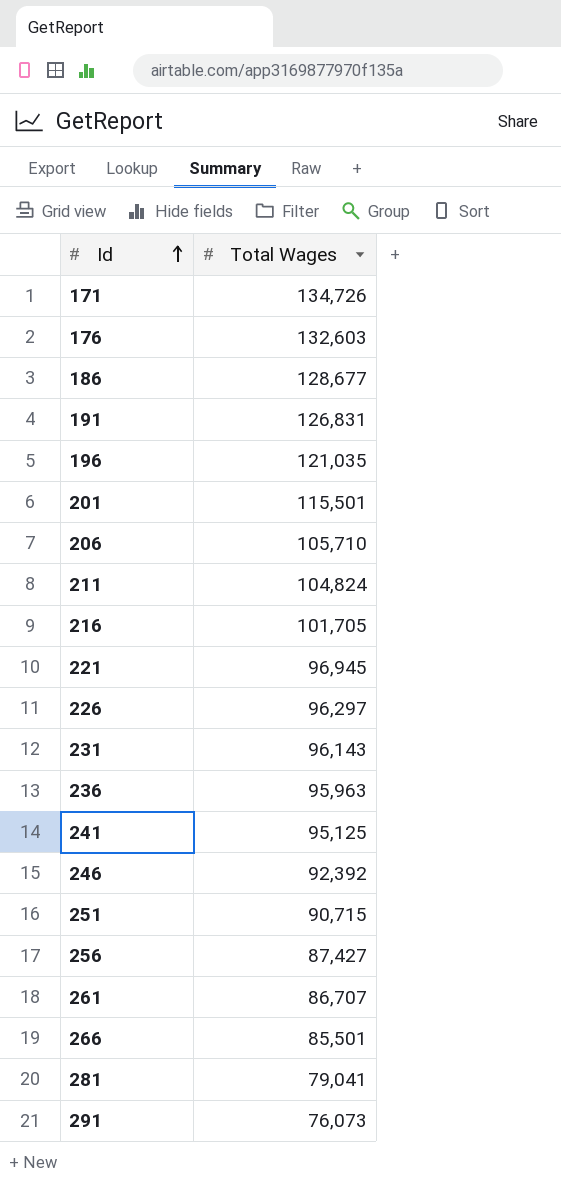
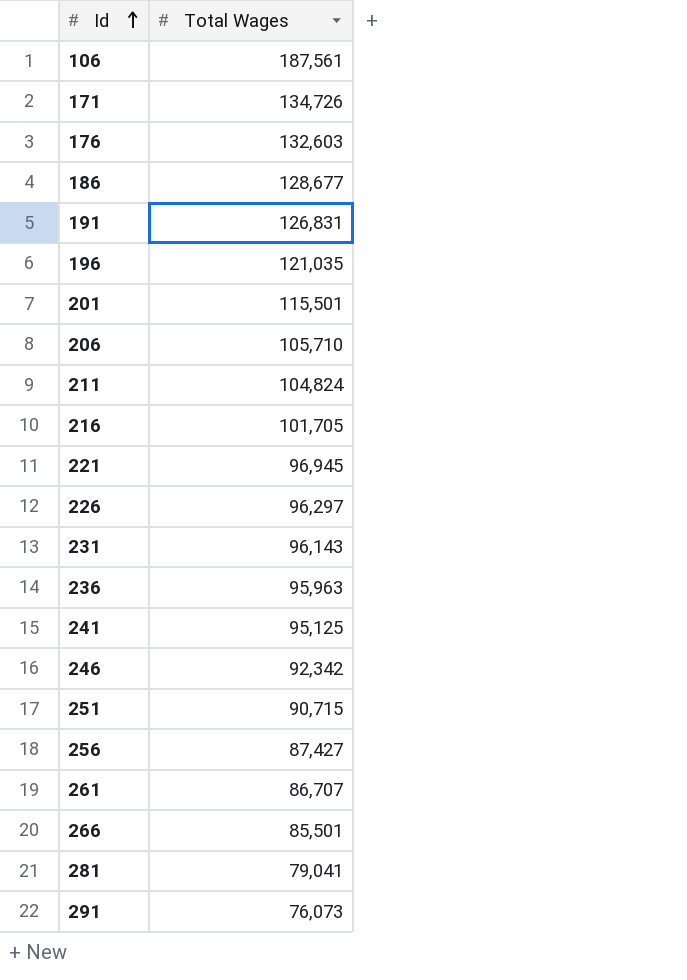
row 106: none -> 187,561
246 | Total Wages: 92,392 -> 92,342

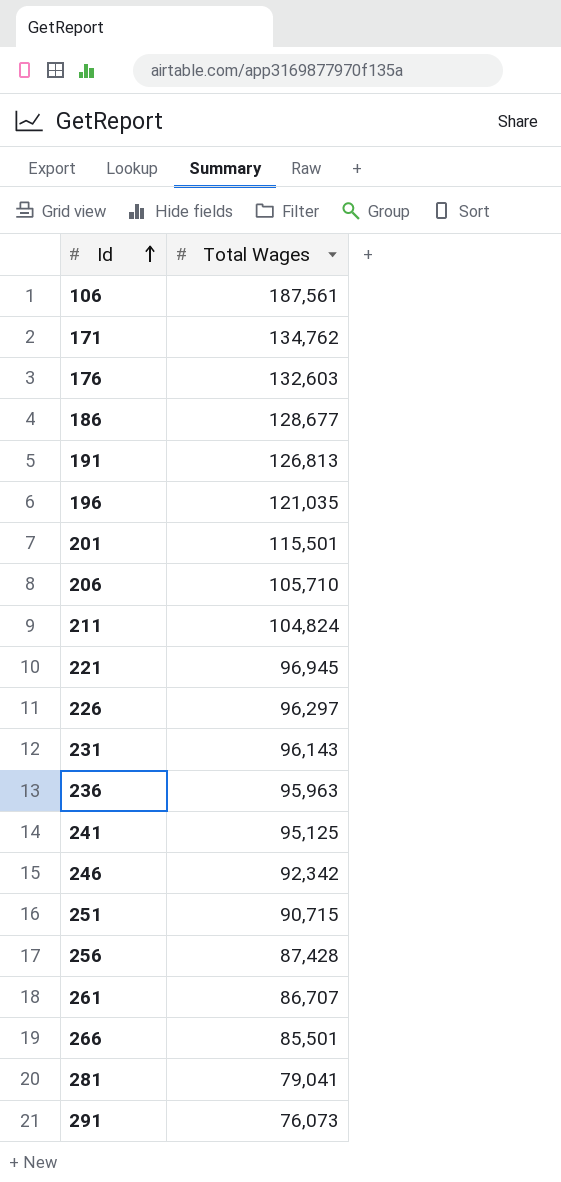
row 216: 101,705 -> none
171 | Total Wages: 134,726 -> 134,762
191 | Total Wages: 126,831 -> 126,813
256 | Total Wages: 87,427 -> 87,428

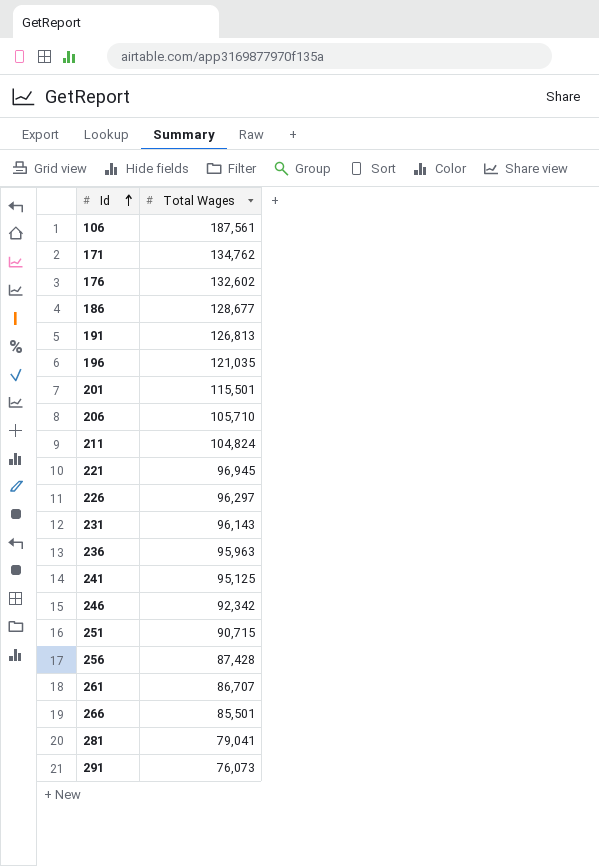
176 | Total Wages: 132,603 -> 132,602

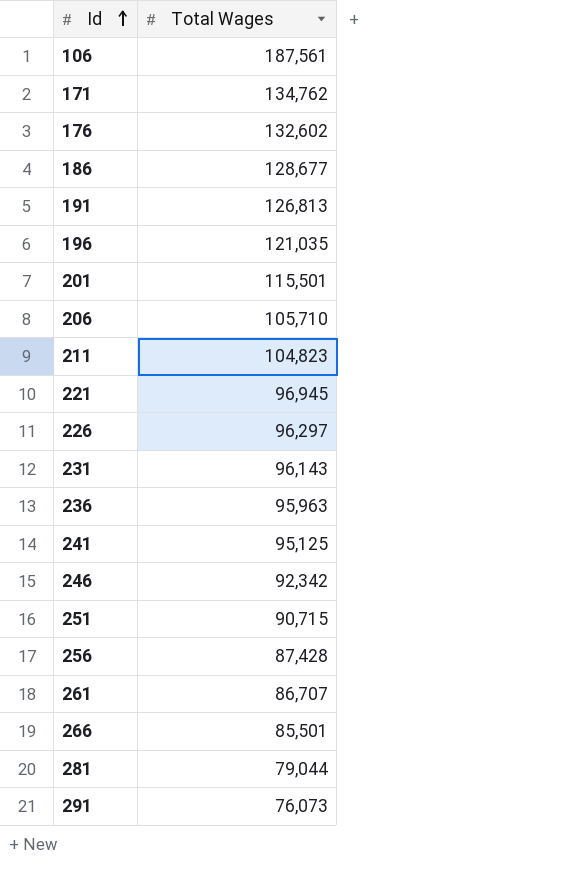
211 | Total Wages: 104,824 -> 104,823
281 | Total Wages: 79,041 -> 79,044

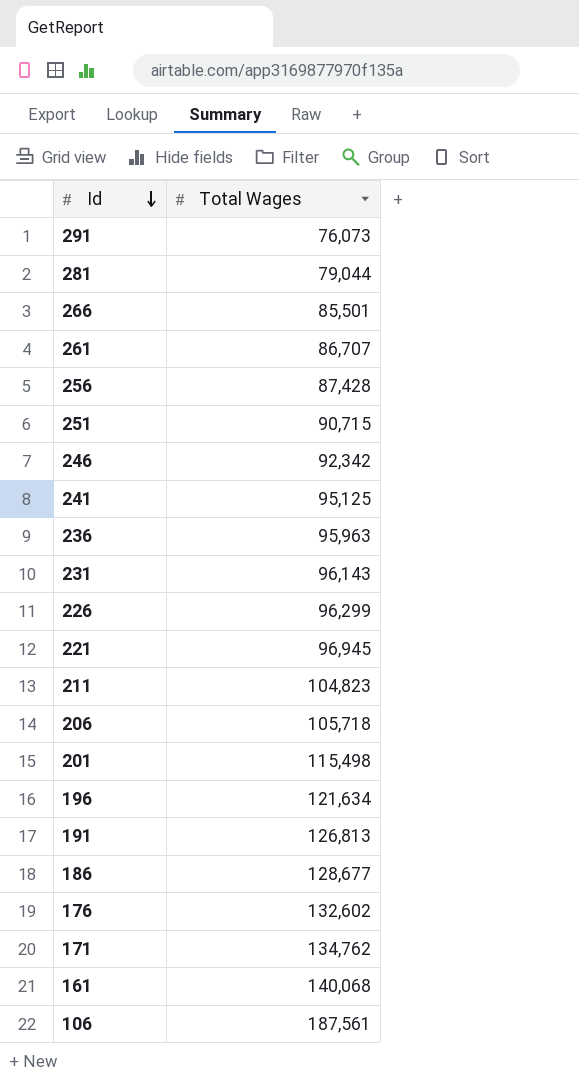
row order: Id ascending -> Id descending
226 | Total Wages: 96,297 -> 96,299
206 | Total Wages: 105,710 -> 105,718
201 | Total Wages: 115,501 -> 115,498
196 | Total Wages: 121,035 -> 121,634
row 161: none -> 140,068

